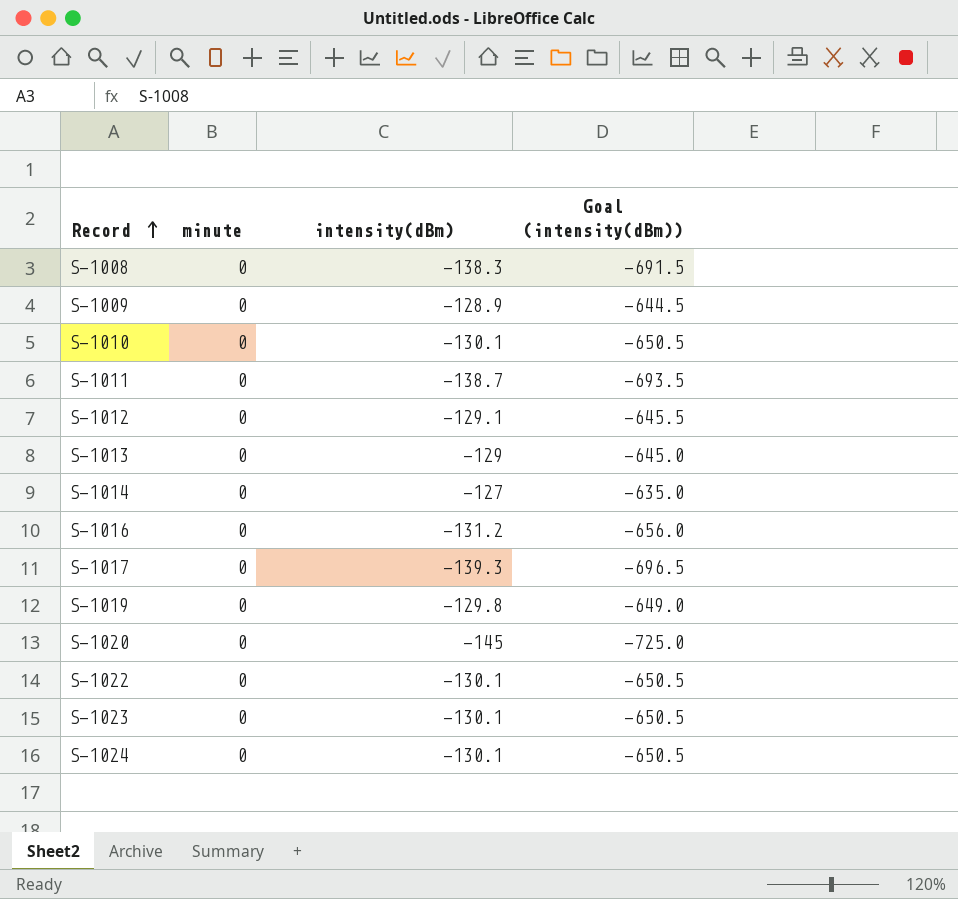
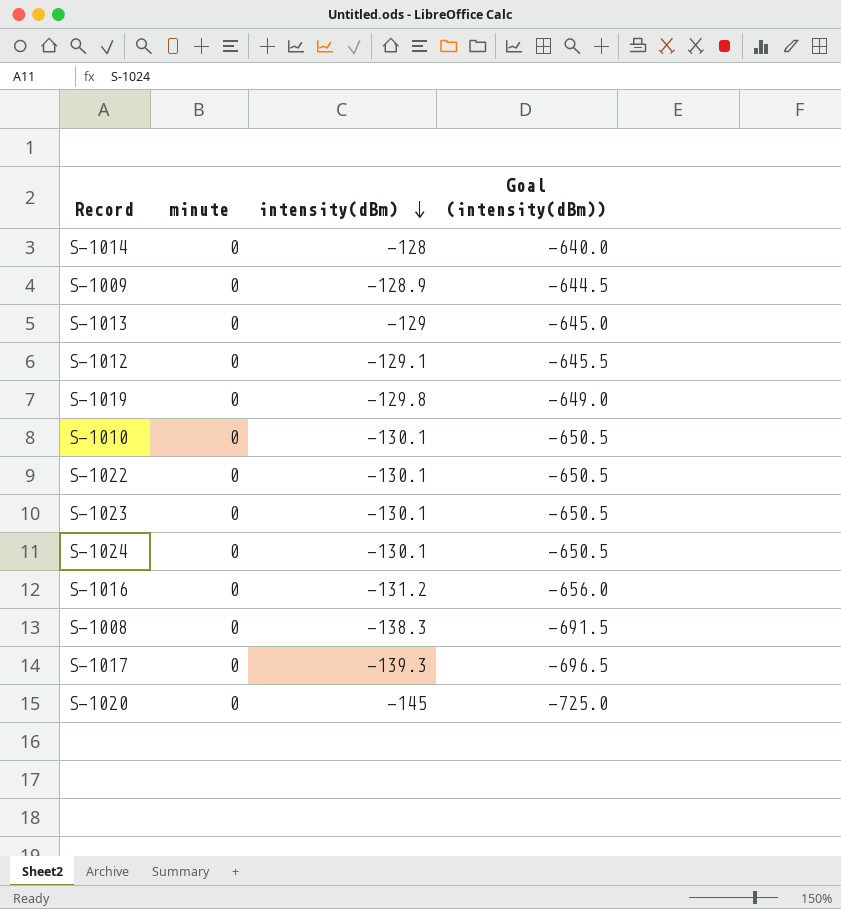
row order: Record ascending -> intensity(dBm) descending
row S-1011: 0 | -138.7 | -693.5 -> none
S-1014 | intensity(dBm): -127 -> -128
S-1014 | Goal (intensity(dBm)): -635.0 -> -640.0

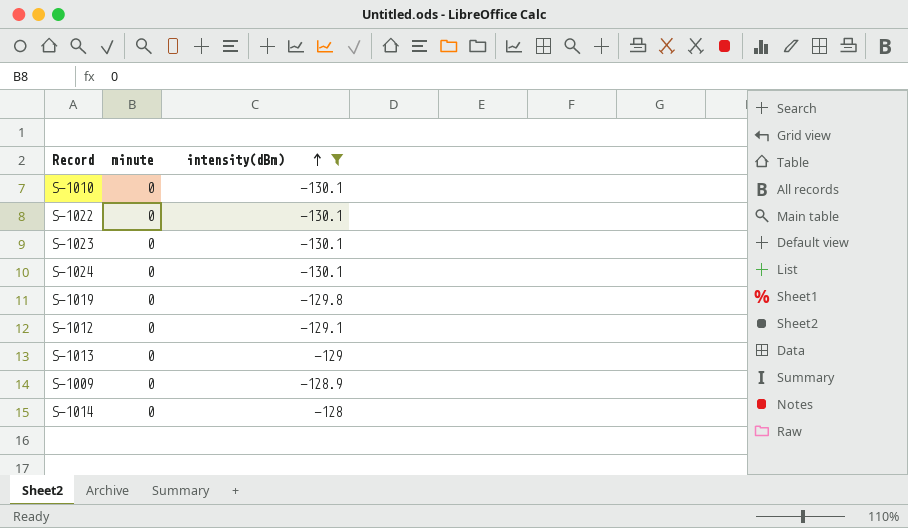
filter: none -> intensity(dBm) >= -130.1
row order: intensity(dBm) descending -> intensity(dBm) ascending
column Goal (intensity(dBm)) | formula: [intensity(dBm)] * 5 -> none

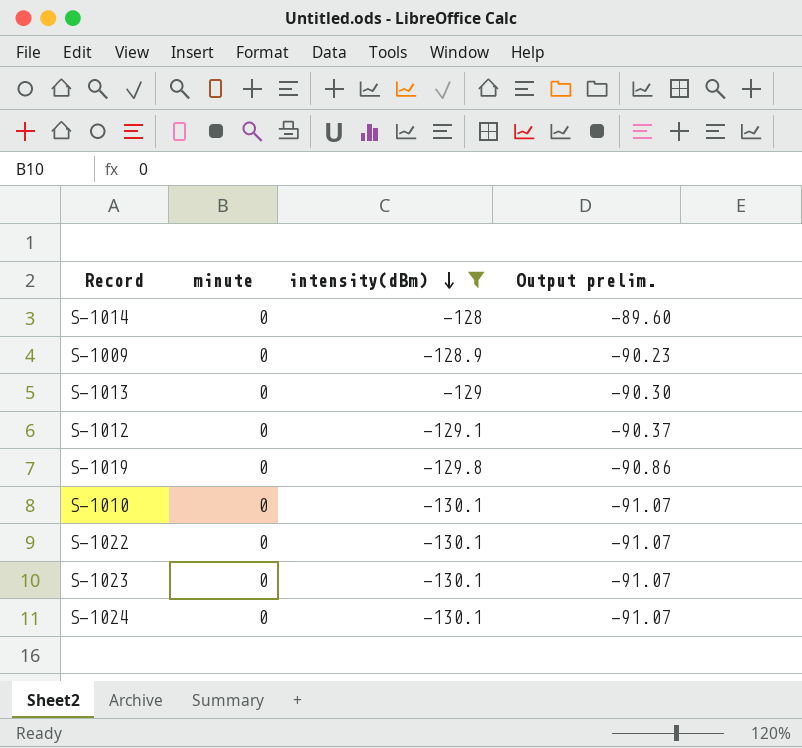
row order: intensity(dBm) ascending -> intensity(dBm) descending
column Output prelim. | formula: none -> [intensity(dBm)] * 0.7

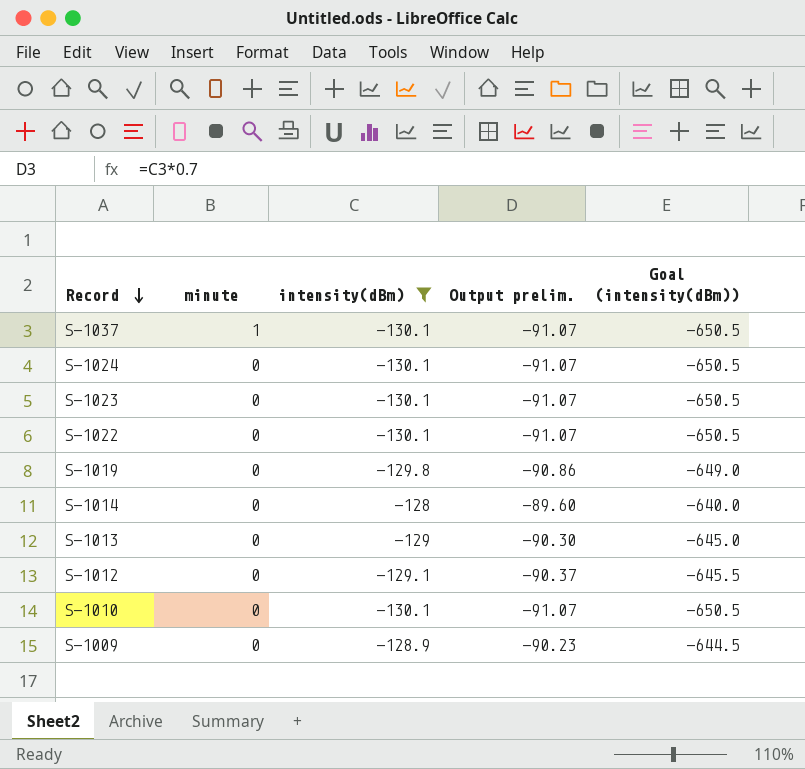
row order: intensity(dBm) descending -> Record descending
column Goal (intensity(dBm)) | formula: none -> [intensity(dBm)] * 5
row S-1037: none -> 1 | -130.1 | -91.07 | -650.5

